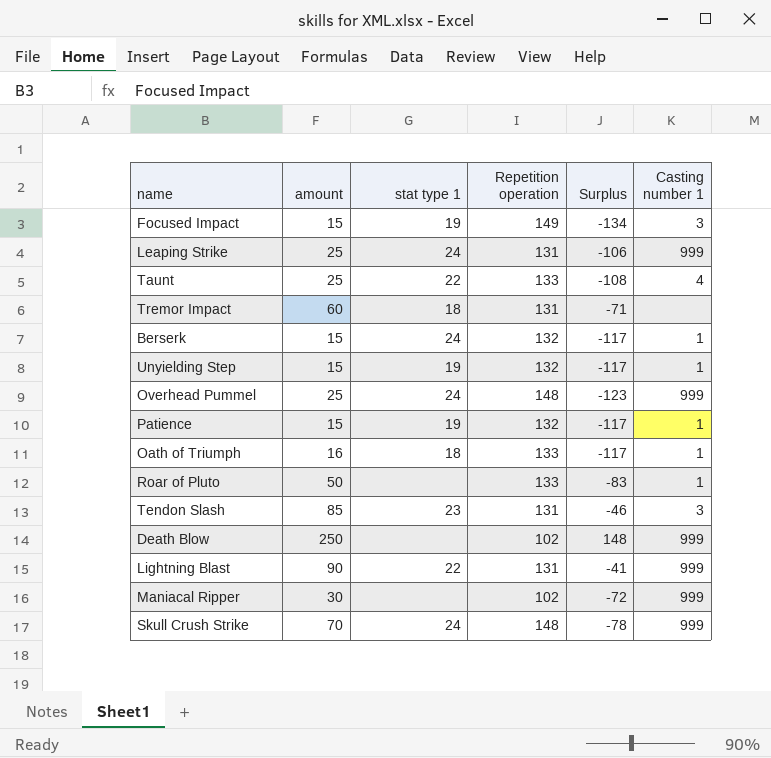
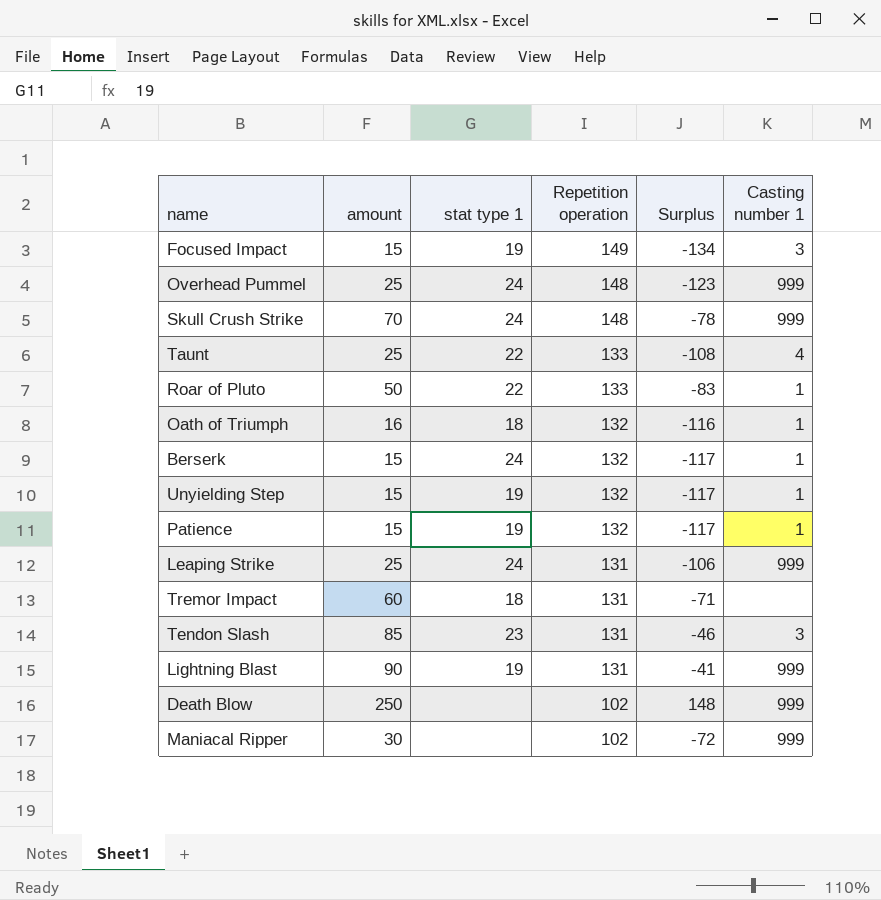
row order: none -> Repetition operation descending
Roar of Pluto | stat type 1: none -> 22
Oath of Triumph | Repetition operation: 133 -> 132
Oath of Triumph | Surplus: -117 -> -116
Lightning Blast | stat type 1: 22 -> 19

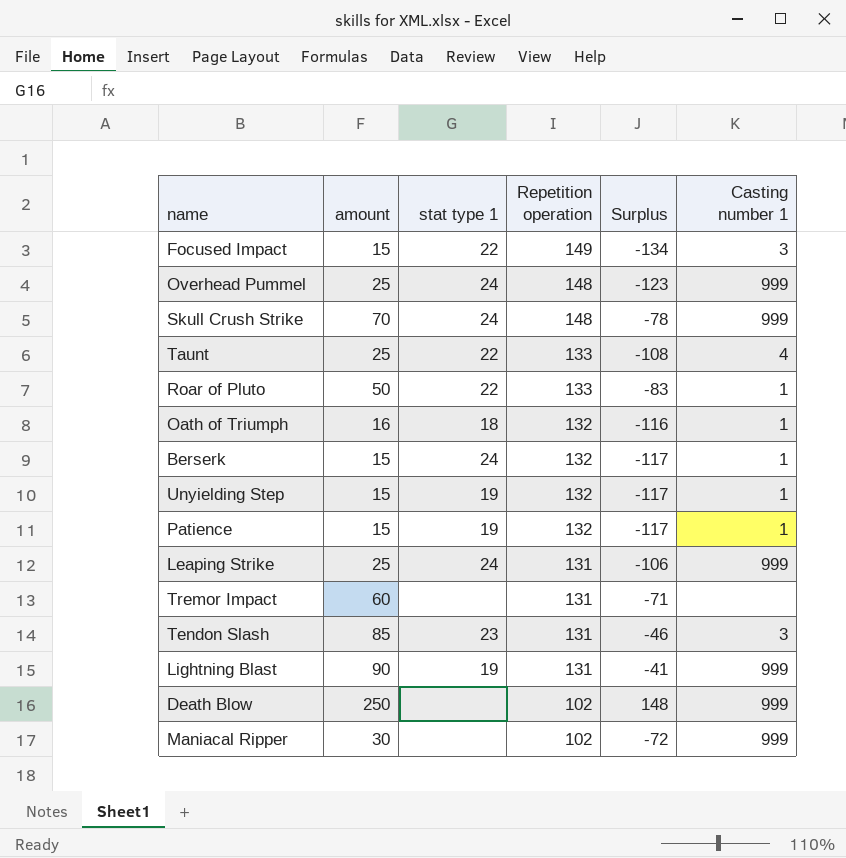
Focused Impact | stat type 1: 19 -> 22
Tremor Impact | stat type 1: 18 -> none

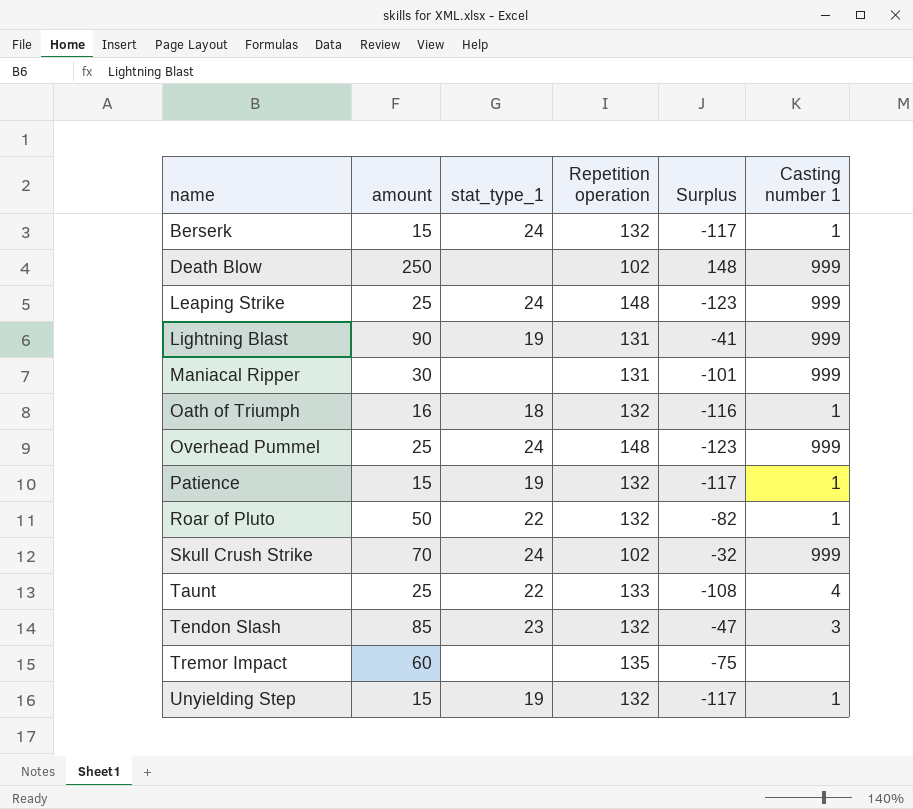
row order: Repetition operation descending -> name ascending
column name: stat type 1 -> stat_type_1
row Focused Impact: 15 | 22 | 149 | -134 | 3 -> none
Leaping Strike | Repetition operation: 131 -> 148
Leaping Strike | Surplus: -106 -> -123
Maniacal Ripper | Repetition operation: 102 -> 131
Maniacal Ripper | Surplus: -72 -> -101
Roar of Pluto | Repetition operation: 133 -> 132
Roar of Pluto | Surplus: -83 -> -82
Skull Crush Strike | Repetition operation: 148 -> 102
Skull Crush Strike | Surplus: -78 -> -32
Tendon Slash | Repetition operation: 131 -> 132
Tendon Slash | Surplus: -46 -> -47
Tremor Impact | Repetition operation: 131 -> 135
Tremor Impact | Surplus: -71 -> -75

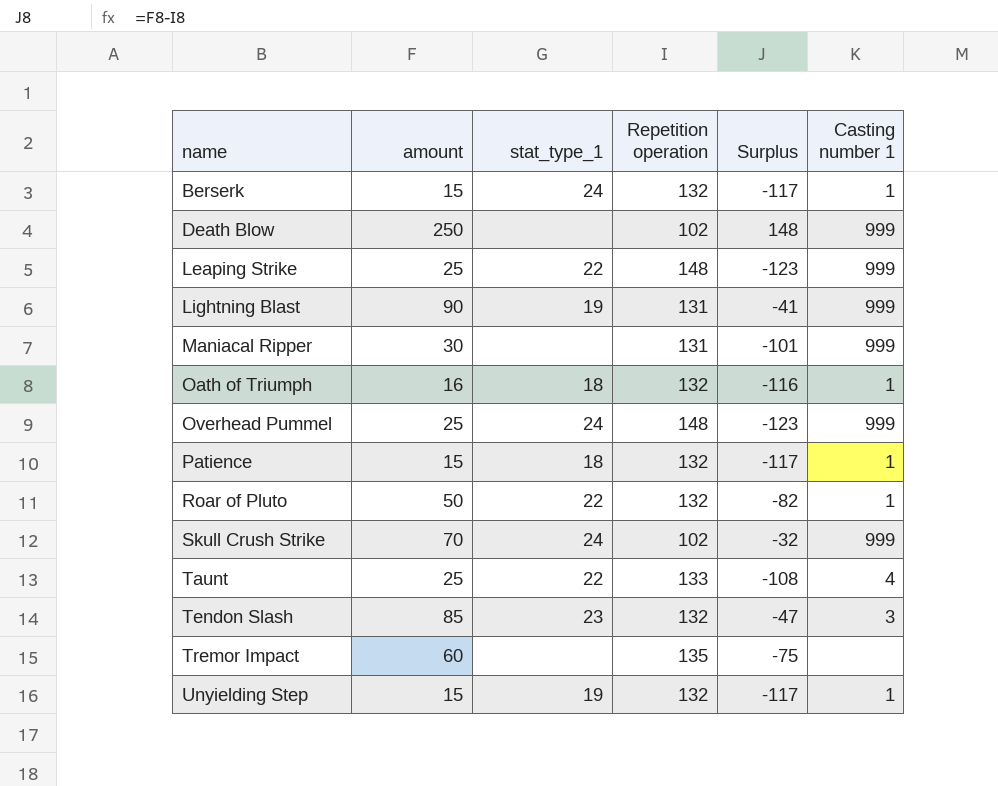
Leaping Strike | stat_type_1: 24 -> 22
Patience | stat_type_1: 19 -> 18

